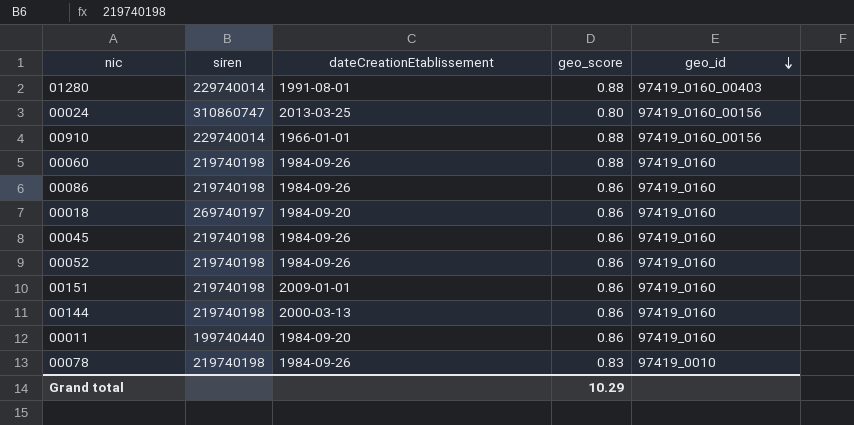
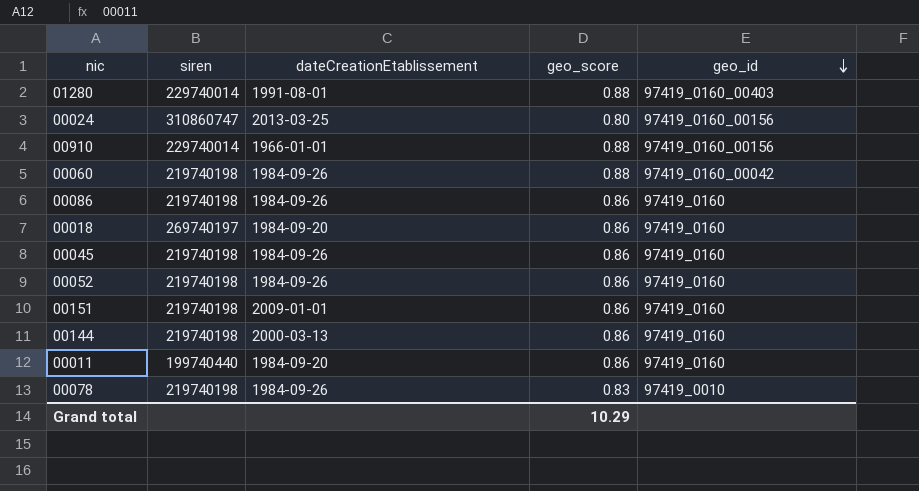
00060 | geo_id: 97419_0160 -> 97419_0160_00042

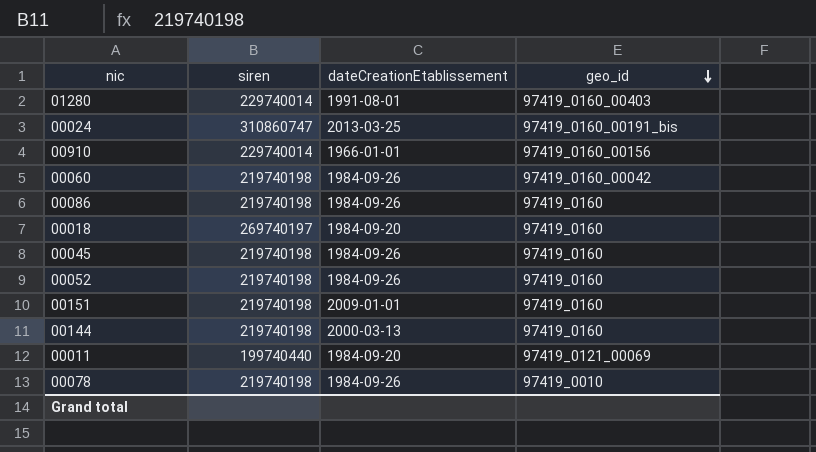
column geo_score | position: 4 -> none
00024 | geo_id: 97419_0160_00156 -> 97419_0160_00191_bis
00011 | geo_id: 97419_0160 -> 97419_0121_00069

